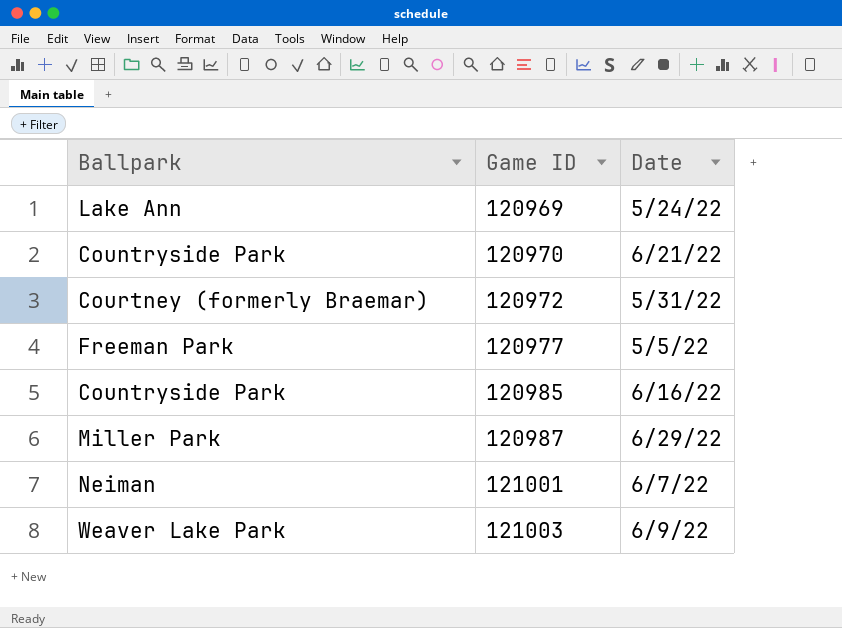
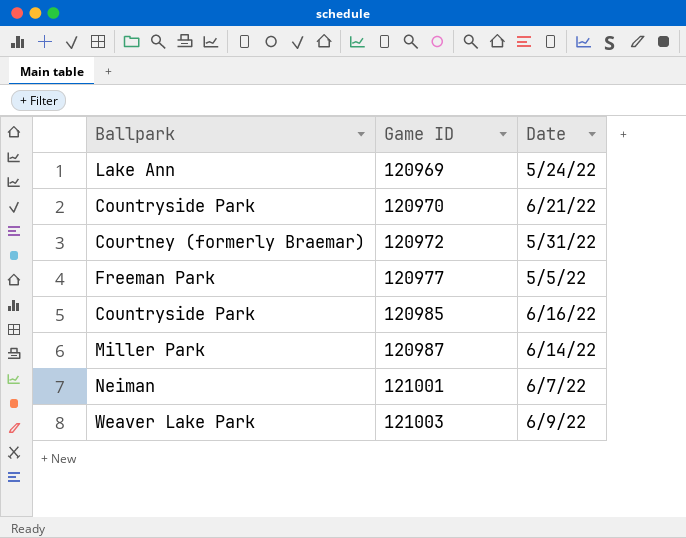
120987 | Date: 6/29/22 -> 6/14/22

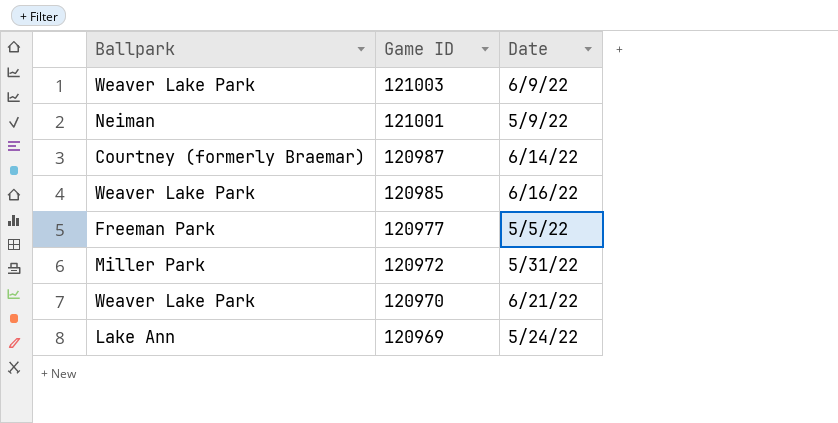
row order: Game ID ascending -> Game ID descending
121001 | Date: 6/7/22 -> 5/9/22
120987 | Ballpark: Miller Park -> Courtney (formerly Braemar)
120985 | Ballpark: Countryside Park -> Weaver Lake Park
120972 | Ballpark: Courtney (formerly Braemar) -> Miller Park
120970 | Ballpark: Countryside Park -> Weaver Lake Park

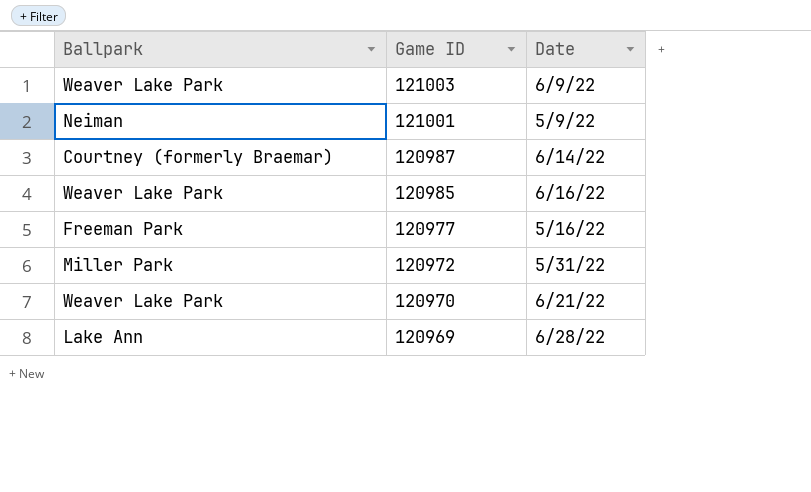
120977 | Date: 5/5/22 -> 5/16/22
120969 | Date: 5/24/22 -> 6/28/22

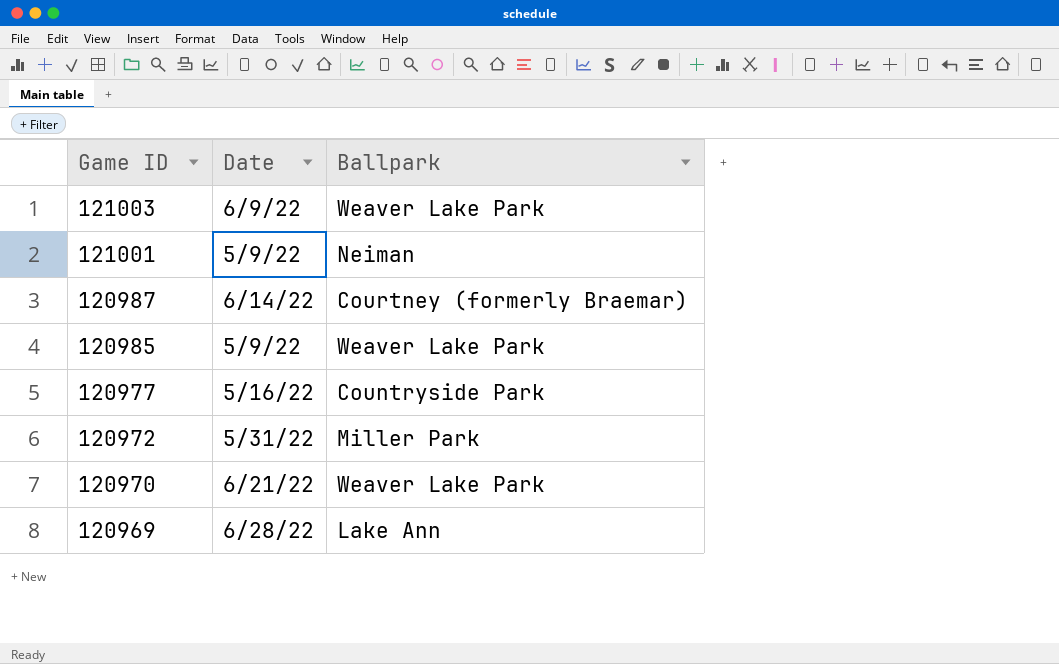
column Ballpark | position: 1 -> 3
120985 | Date: 6/16/22 -> 5/9/22
120977 | Ballpark: Freeman Park -> Countryside Park

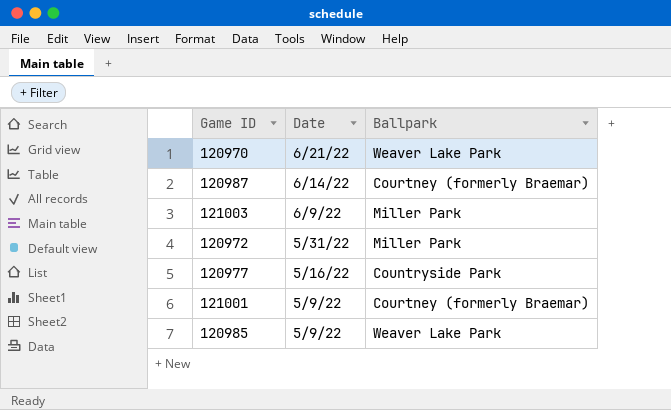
row order: Game ID descending -> Date descending
row 120969: 6/28/22 | Lake Ann -> none
121003 | Ballpark: Weaver Lake Park -> Miller Park
121001 | Ballpark: Neiman -> Courtney (formerly Braemar)

